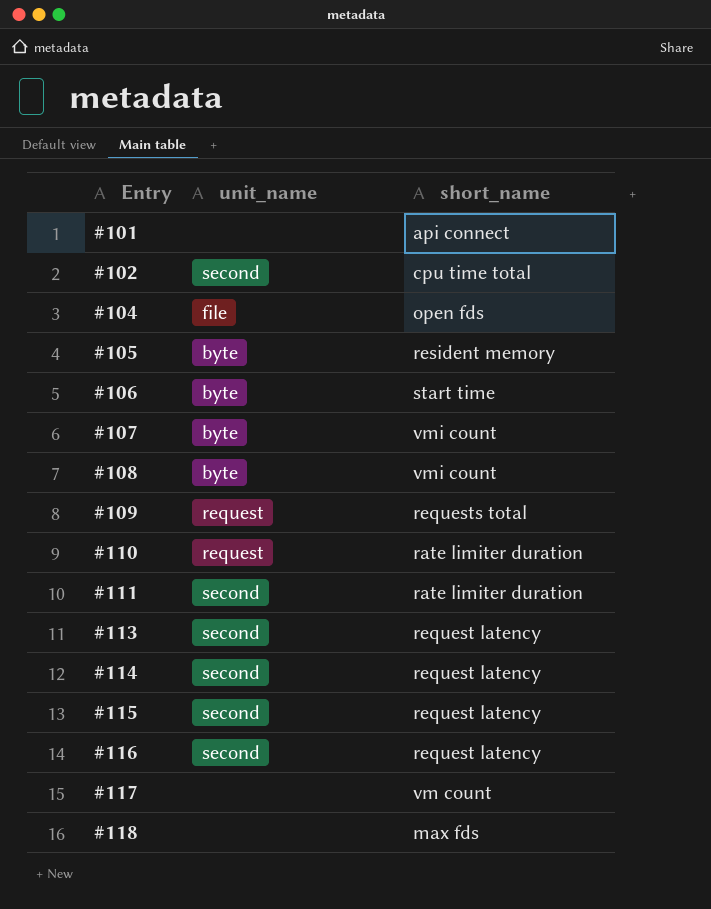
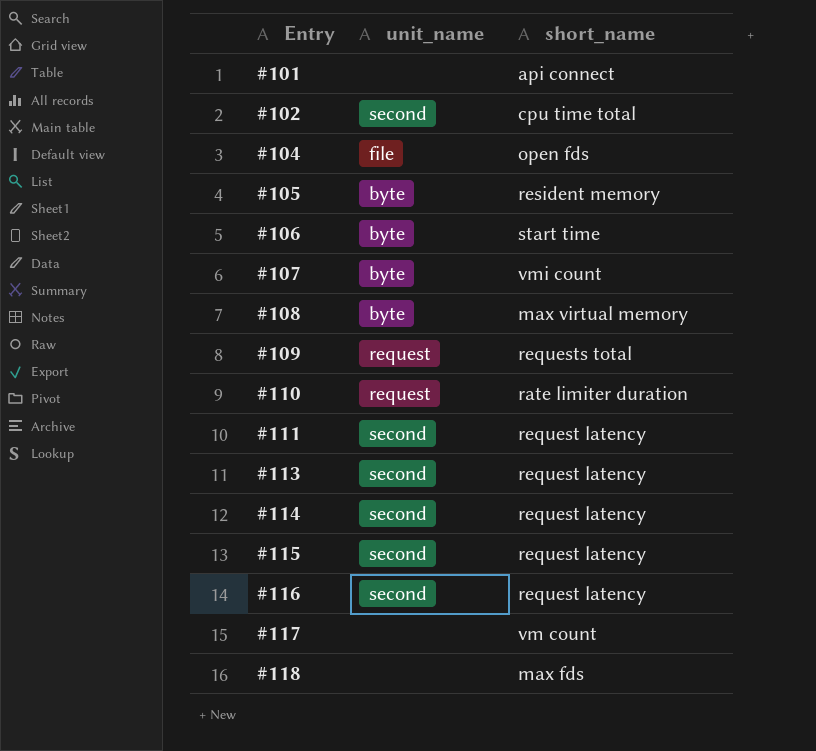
#108 | short_name: vmi count -> max virtual memory
#111 | short_name: rate limiter duration -> request latency

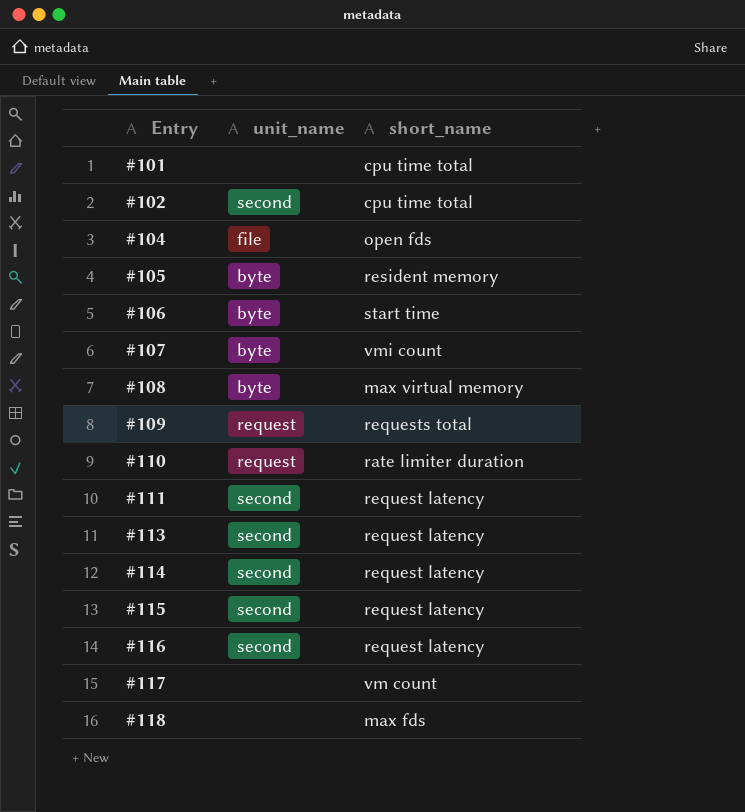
#101 | short_name: api connect -> cpu time total

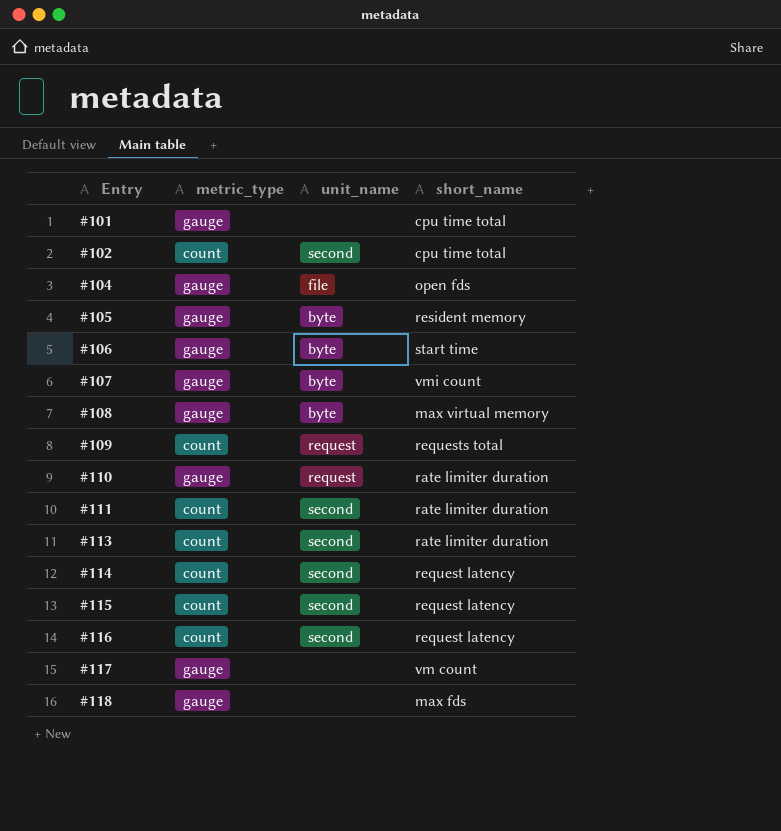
column metric_type | position: none -> 2
#111 | short_name: request latency -> rate limiter duration
#113 | short_name: request latency -> rate limiter duration

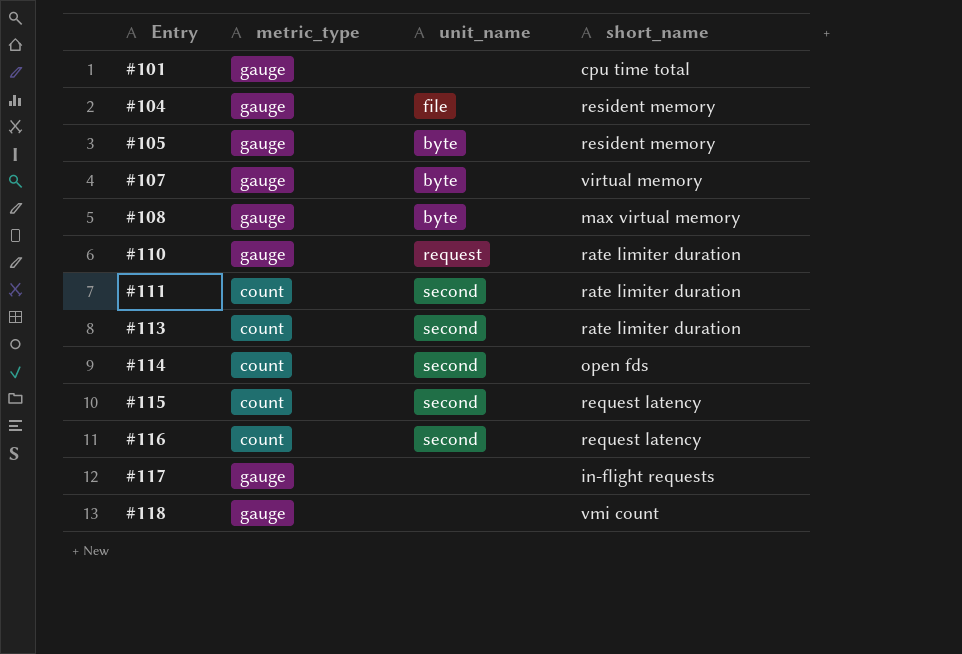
row #102: count | second | cpu time total -> none
row #106: gauge | byte | start time -> none
row #109: count | request | requests total -> none
#104 | short_name: open fds -> resident memory
#107 | short_name: vmi count -> virtual memory
#114 | short_name: request latency -> open fds
#117 | short_name: vm count -> in-flight requests
#118 | short_name: max fds -> vmi count

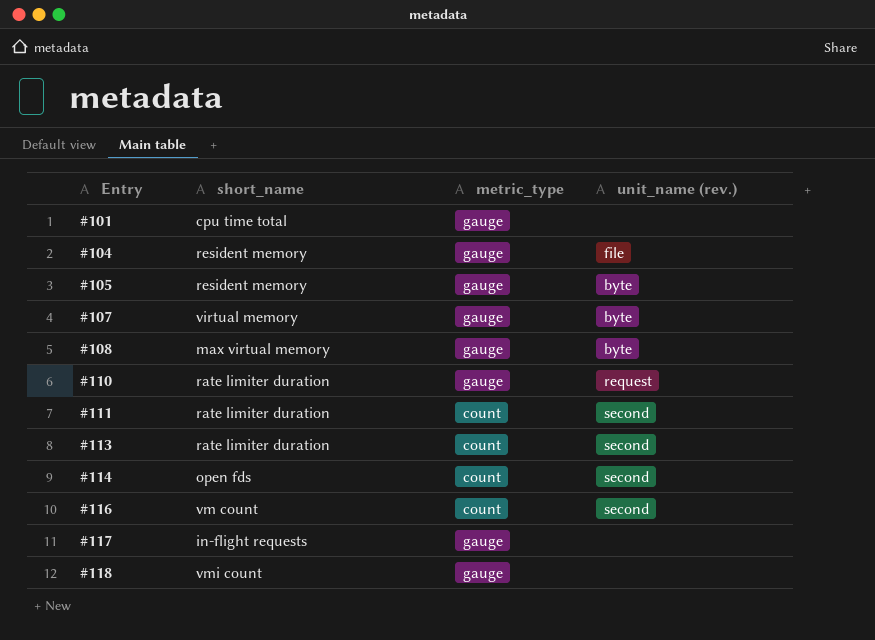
column short_name | position: 4 -> 2
column name: unit_name -> unit_name (rev.)
row #115: count | second | request latency -> none
#116 | short_name: request latency -> vm count

